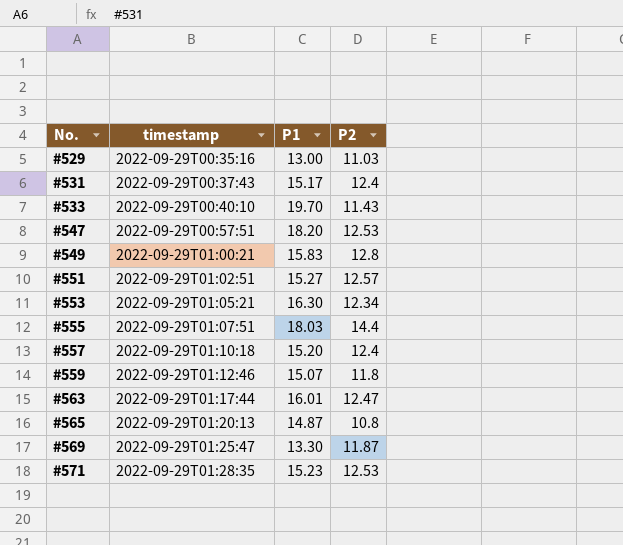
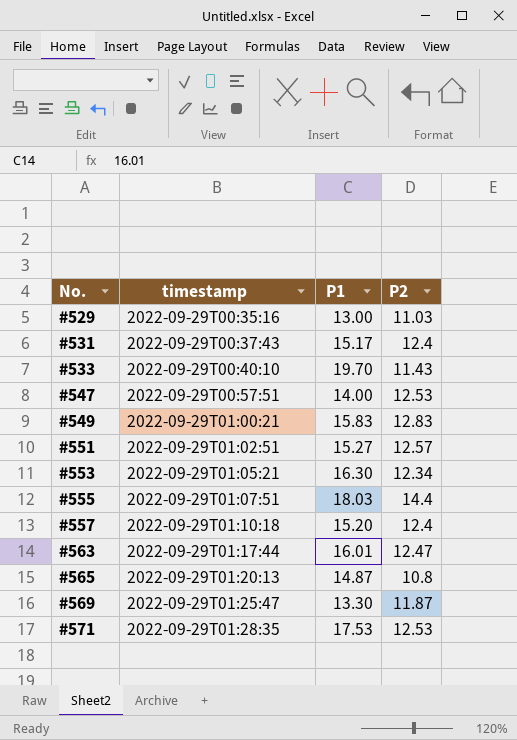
row #559: 2022-09-29T01:12:46 | 15.07 | 11.8 -> none
#547 | P1: 18.20 -> 14.00
#549 | P2: 12.8 -> 12.83
#571 | P1: 15.23 -> 17.53

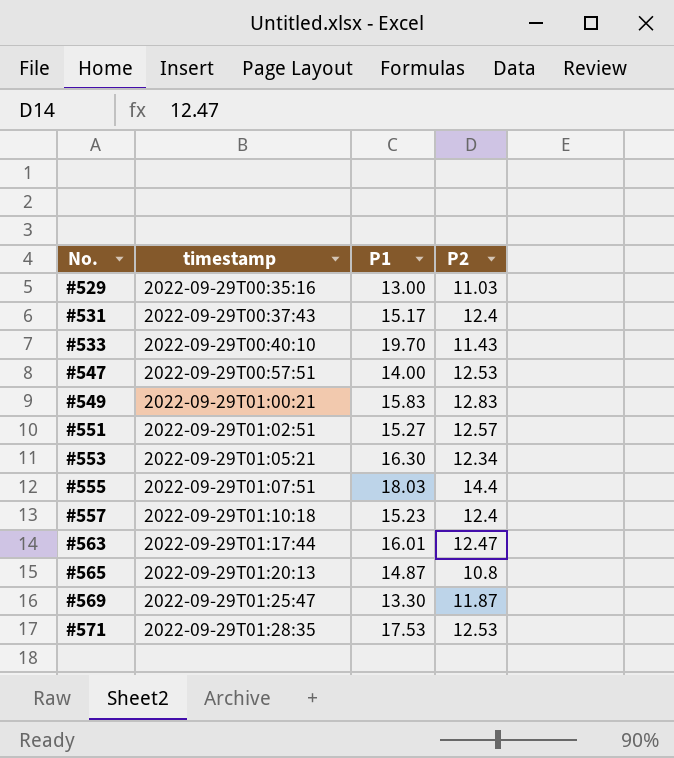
#557 | P1: 15.20 -> 15.23

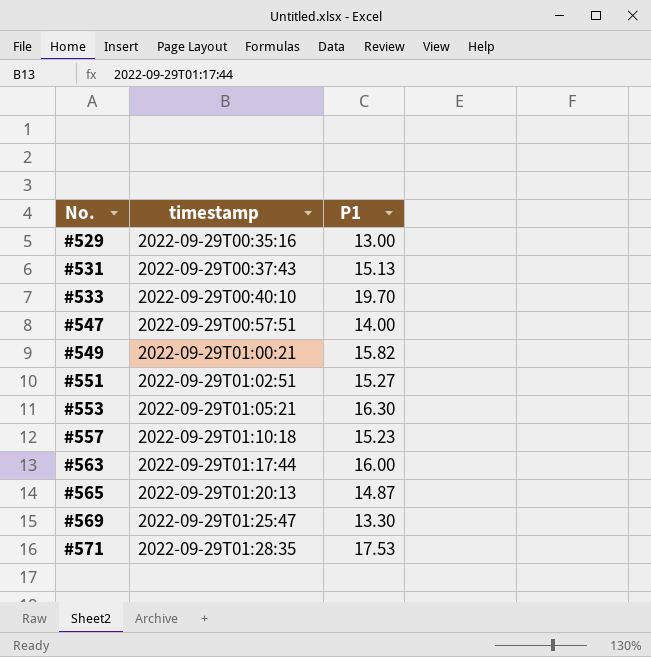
column P2 | position: 4 -> none
row #555: 2022-09-29T01:07:51 | 18.03 | 14.4 -> none
#531 | P1: 15.17 -> 15.13
#549 | P1: 15.83 -> 15.82
#563 | P1: 16.01 -> 16.00

